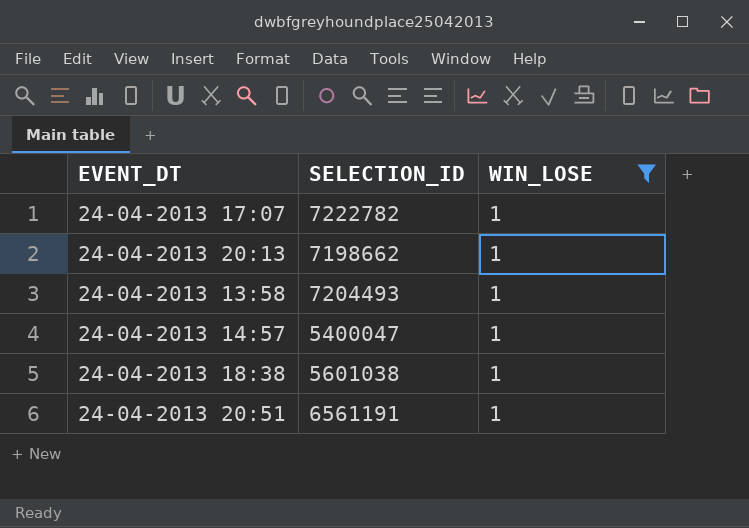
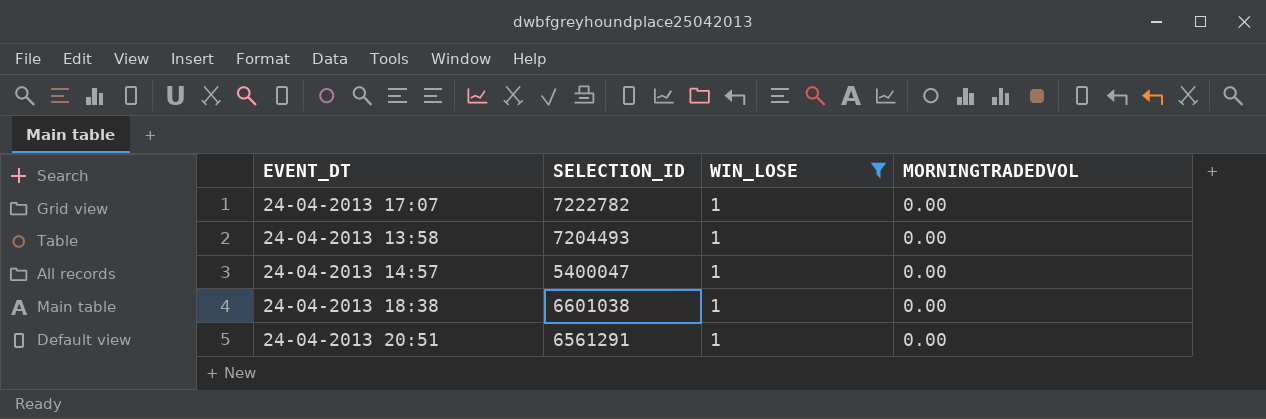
column MORNINGTRADEDVOL | position: none -> 4
row 24-04-2013 20:13: 7198662 | 1 -> none
24-04-2013 18:38 | SELECTION_ID: 5601038 -> 6601038
24-04-2013 20:51 | SELECTION_ID: 6561191 -> 6561291

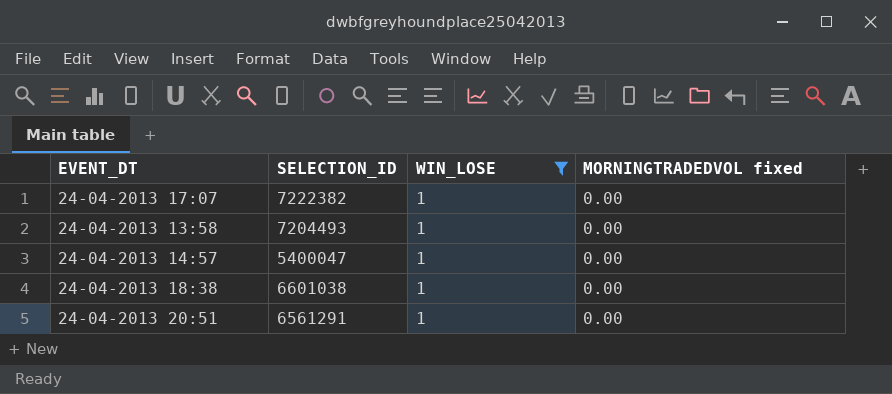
column name: MORNINGTRADEDVOL -> MORNINGTRADEDVOL fixed
24-04-2013 17:07 | SELECTION_ID: 7222782 -> 7222382

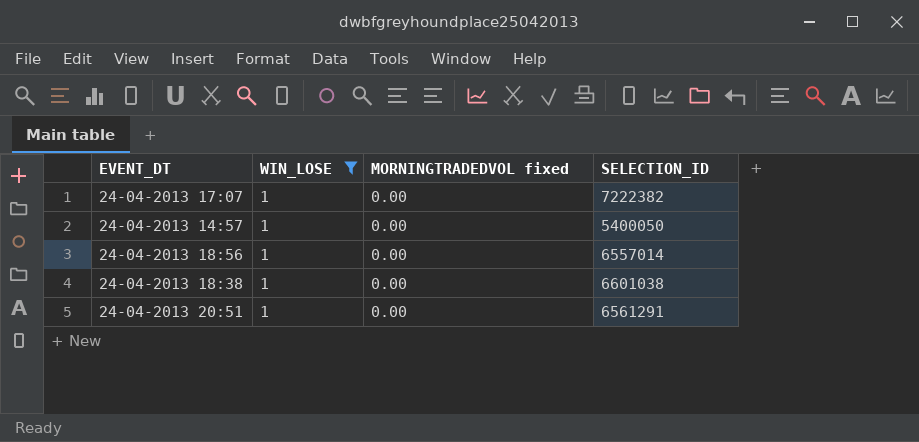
column SELECTION_ID | position: 2 -> 4
row 24-04-2013 13:58: 7204493 | 1 | 0.00 -> none
24-04-2013 14:57 | SELECTION_ID: 5400047 -> 5400050
row 24-04-2013 18:56: none -> 1 | 0.00 | 6557014

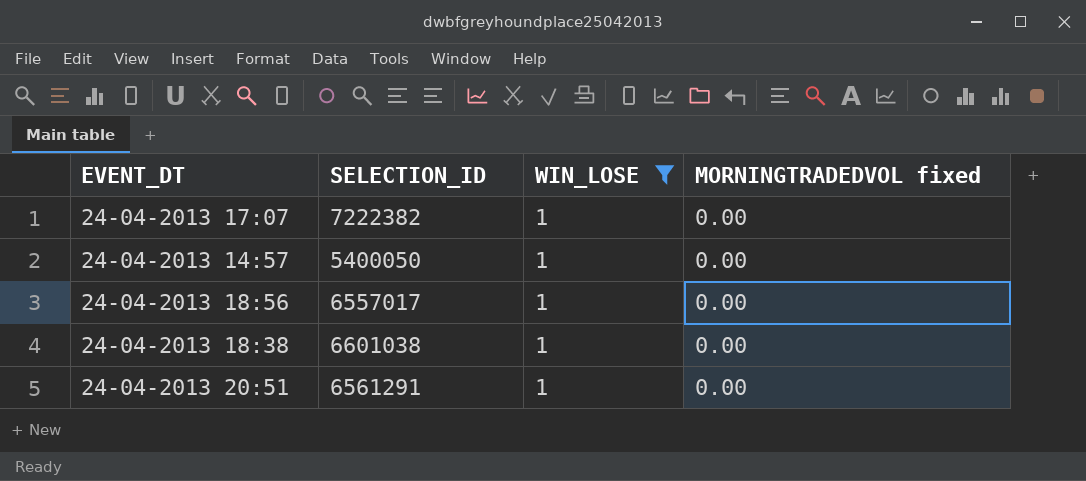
column SELECTION_ID | position: 4 -> 2
24-04-2013 18:56 | SELECTION_ID: 6557014 -> 6557017

